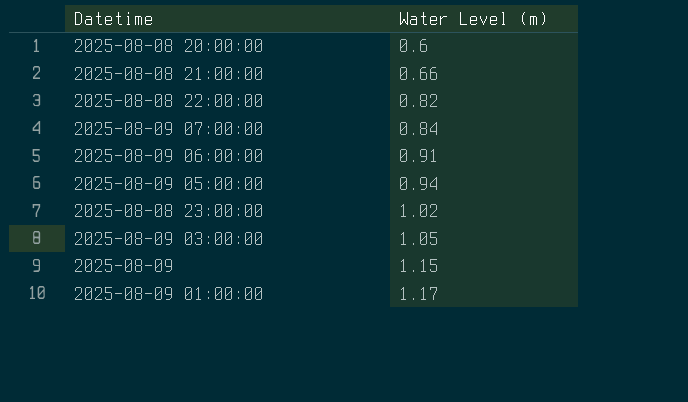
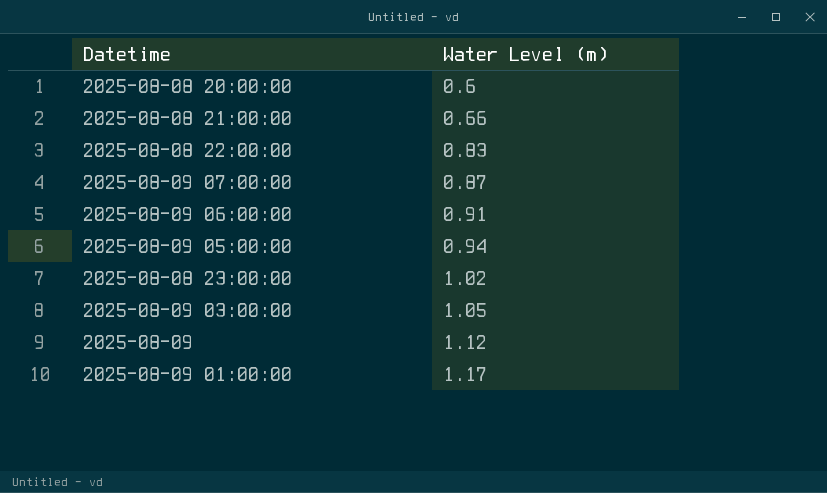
2025-08-08 22:00:00 | Water Level (m): 0.82 -> 0.83
2025-08-09 07:00:00 | Water Level (m): 0.84 -> 0.87
2025-08-09 | Water Level (m): 1.15 -> 1.12

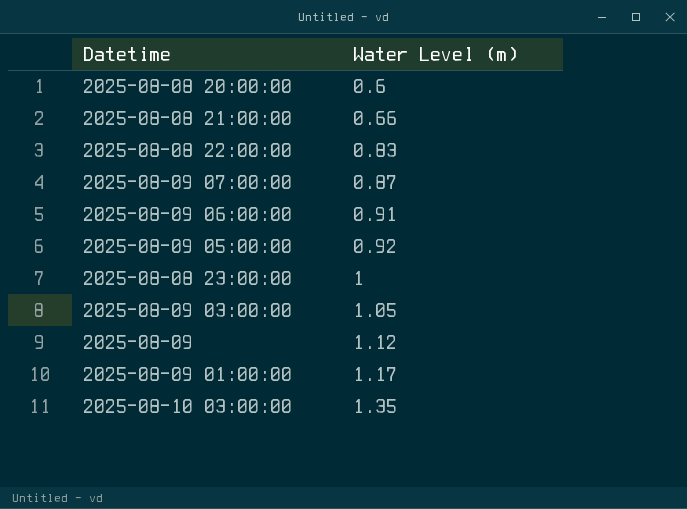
2025-08-09 05:00:00 | Water Level (m): 0.94 -> 0.92
2025-08-08 23:00:00 | Water Level (m): 1.02 -> 1
row 2025-08-10 03:00:00: none -> 1.35

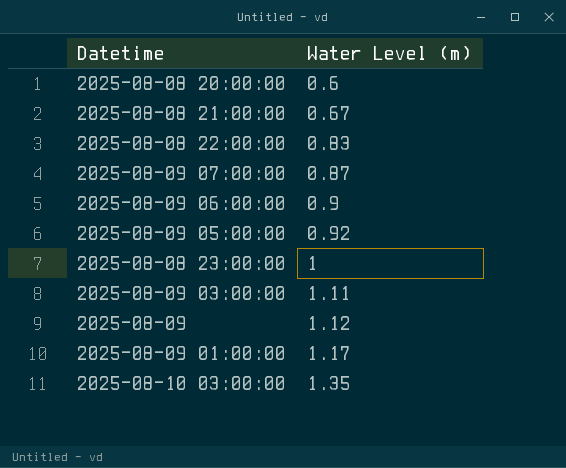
2025-08-08 21:00:00 | Water Level (m): 0.66 -> 0.67
2025-08-09 06:00:00 | Water Level (m): 0.91 -> 0.9
2025-08-09 03:00:00 | Water Level (m): 1.05 -> 1.11

